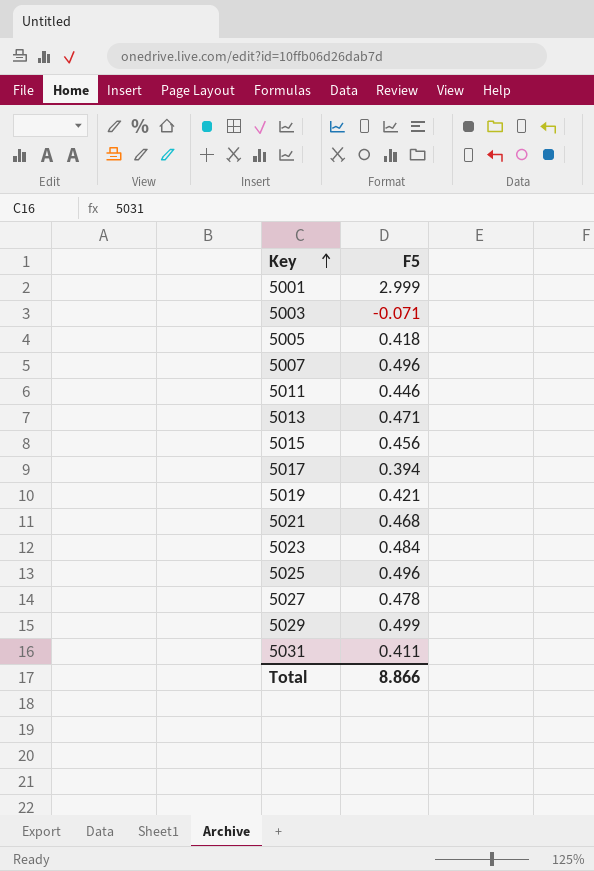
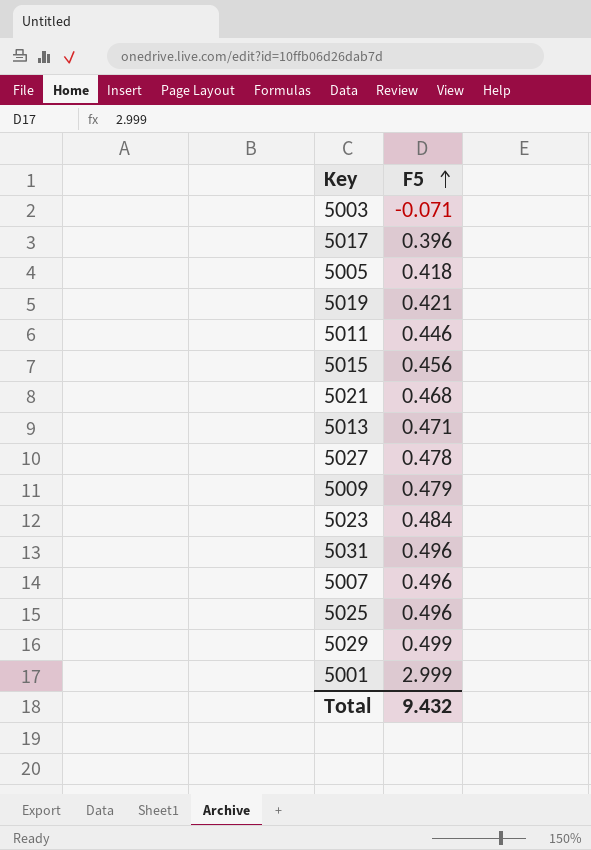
row order: Key ascending -> F5 ascending
5017 | F5: 0.394 -> 0.396
row 5009: none -> 0.479
5031 | F5: 0.411 -> 0.496
Total | F5: 8.866 -> 9.432

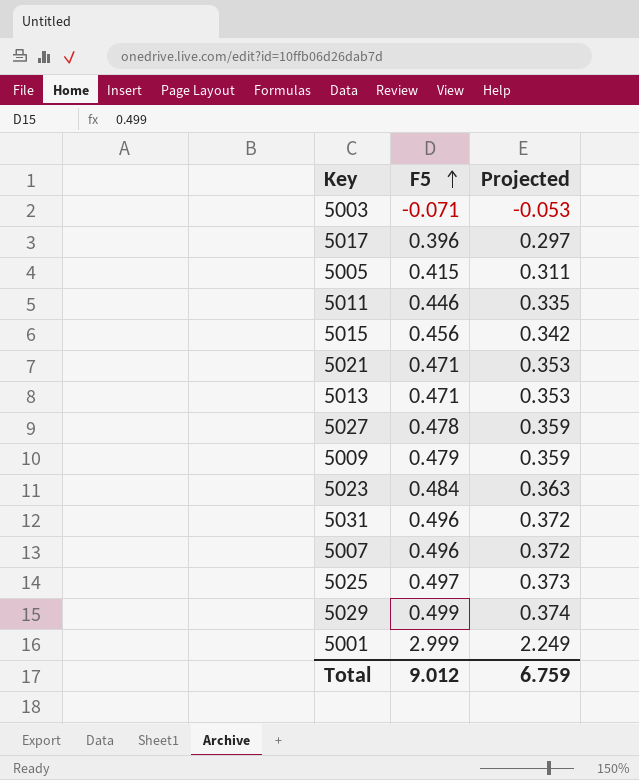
column Projected | formula: none -> [F5] * 0.75
row 5019: 0.421 -> none
5005 | F5: 0.418 -> 0.415
5021 | F5: 0.468 -> 0.471
5025 | F5: 0.496 -> 0.497
Total | F5: 9.432 -> 9.012

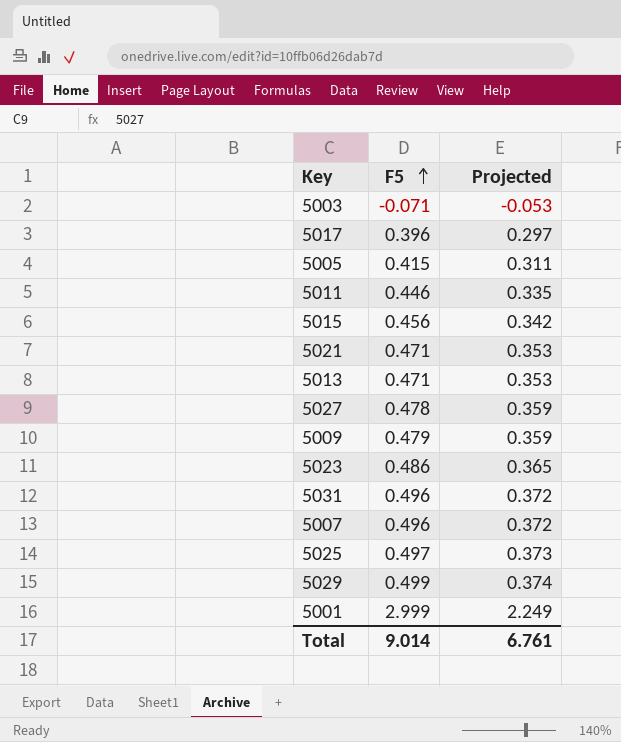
5023 | F5: 0.484 -> 0.486
5023 | Projected: 0.363 -> 0.365
Total | F5: 9.012 -> 9.014
Total | Projected: 6.759 -> 6.761

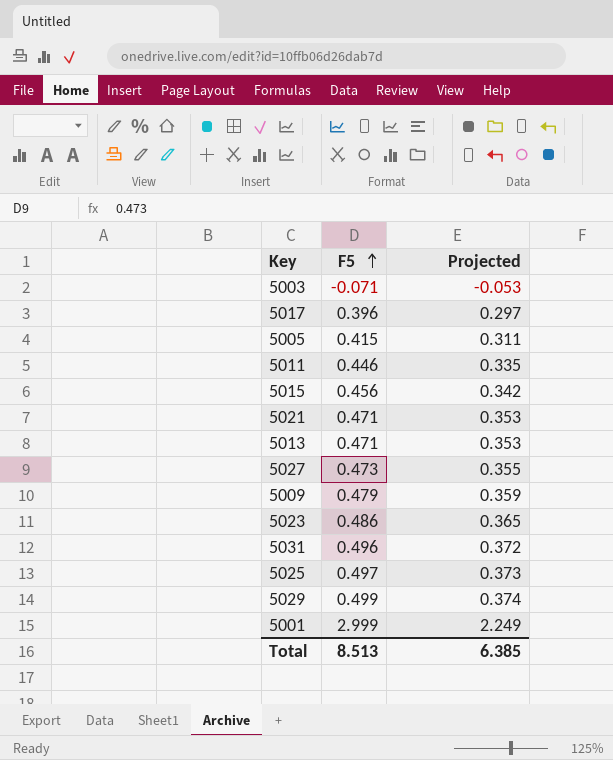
row 5007: 0.496 | 0.372 -> none
5027 | F5: 0.478 -> 0.473
5027 | Projected: 0.359 -> 0.355
Total | F5: 9.014 -> 8.513
Total | Projected: 6.761 -> 6.385

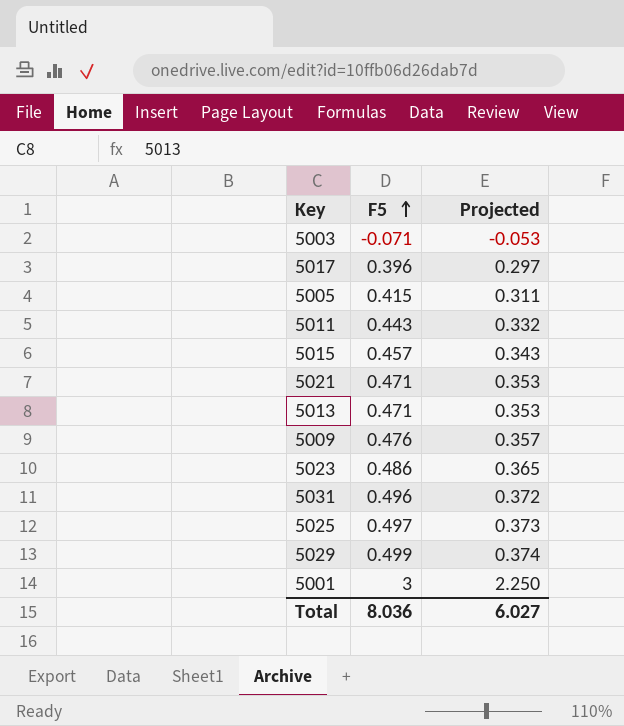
row 5027: 0.473 | 0.355 -> none
5011 | F5: 0.446 -> 0.443
5011 | Projected: 0.335 -> 0.332
5015 | F5: 0.456 -> 0.457
5015 | Projected: 0.342 -> 0.343
5009 | F5: 0.479 -> 0.476
5009 | Projected: 0.359 -> 0.357
5001 | F5: 2.999 -> 3
5001 | Projected: 2.249 -> 2.250
Total | F5: 8.513 -> 8.036
Total | Projected: 6.385 -> 6.027

